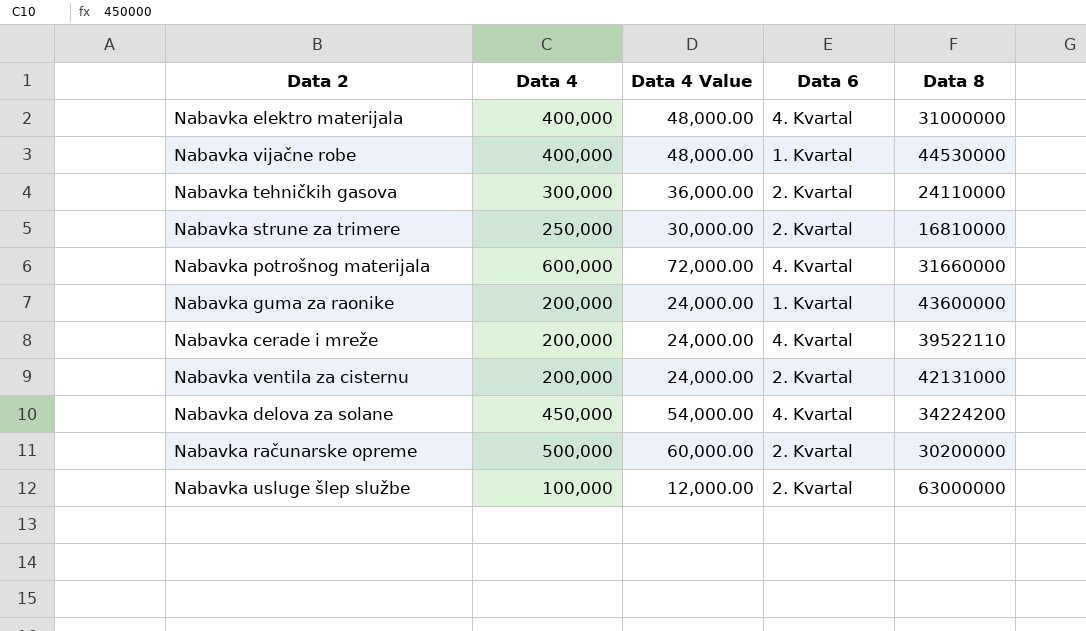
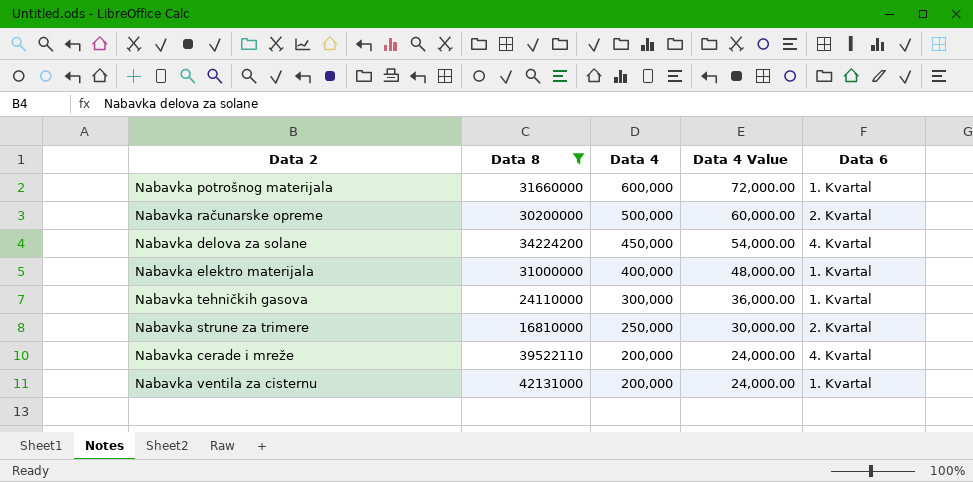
filter: none -> Data 8 <= 42131000
row order: none -> Data 4 descending
column Data 8 | position: 5 -> 2
Nabavka potrošnog materijala | Data 6: 4. Kvartal -> 1. Kvartal
Nabavka elektro materijala | Data 6: 4. Kvartal -> 1. Kvartal
Nabavka tehničkih gasova | Data 6: 2. Kvartal -> 1. Kvartal
Nabavka ventila za cisternu | Data 6: 2. Kvartal -> 1. Kvartal

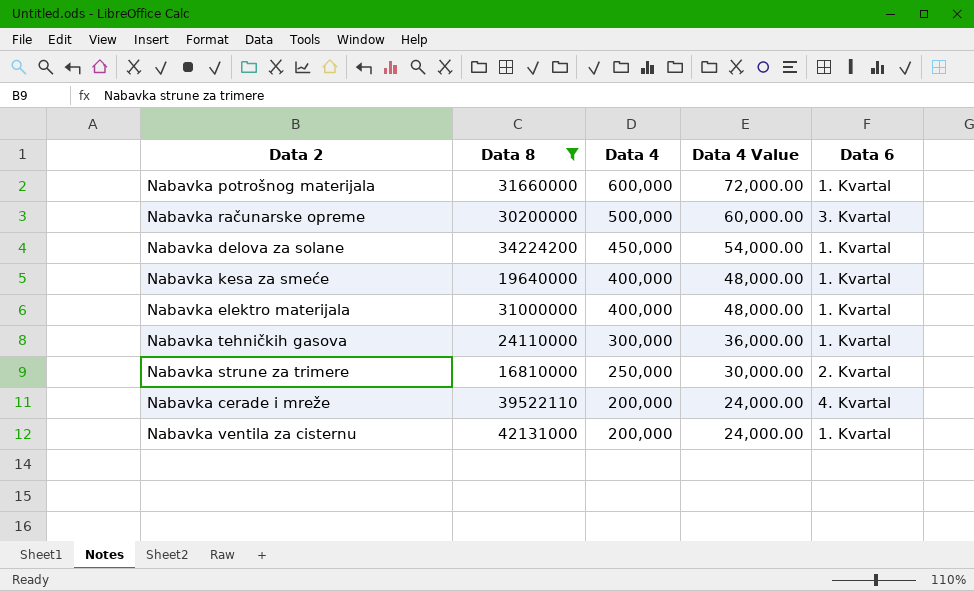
Nabavka računarske opreme | Data 6: 2. Kvartal -> 3. Kvartal
Nabavka delova za solane | Data 6: 4. Kvartal -> 1. Kvartal
row Nabavka kesa za smeće: none -> 19640000 | 400,000 | 48,000.00 | 1. Kvartal

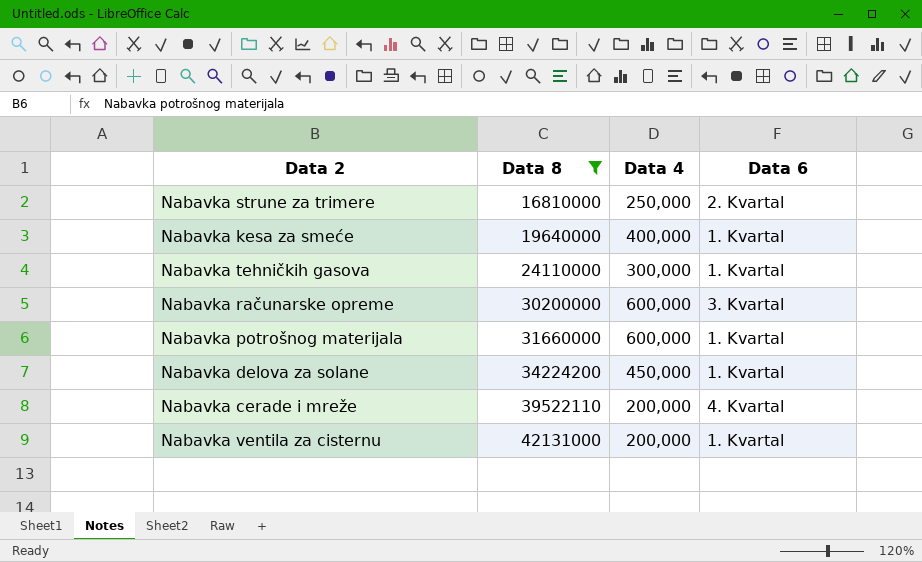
row order: Data 4 descending -> Data 8 ascending
column Data 4 Value | formula: [Data 4] * 0.12 -> none
row Nabavka elektro materijala: 31000000 | 400,000 | 48,000.00 | 1. Kvartal -> none
Nabavka računarske opreme | Data 4: 500,000 -> 600,000

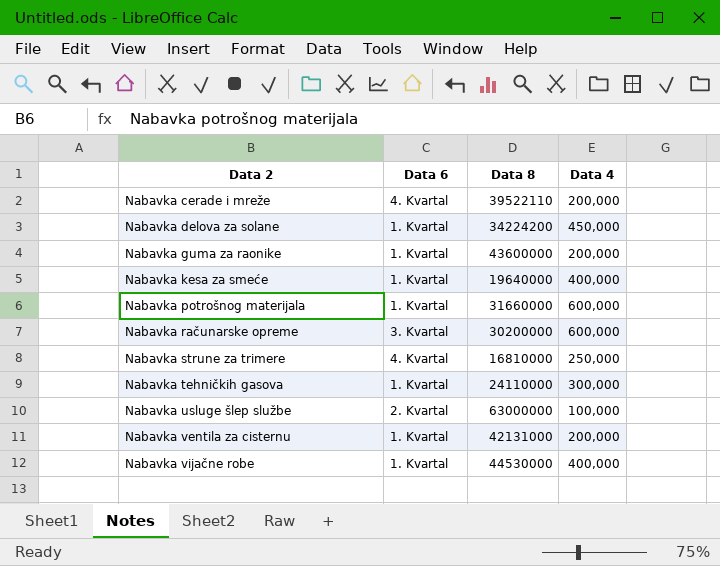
filter: Data 8 <= 42131000 -> none
row order: Data 8 ascending -> Data 2 ascending
column Data 6 | position: 4 -> 2
Nabavka strune za trimere | Data 6: 2. Kvartal -> 4. Kvartal

